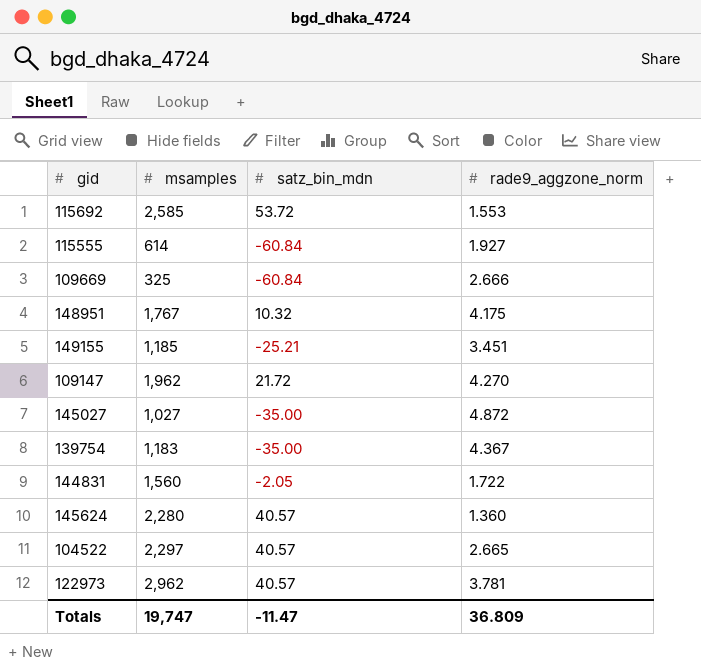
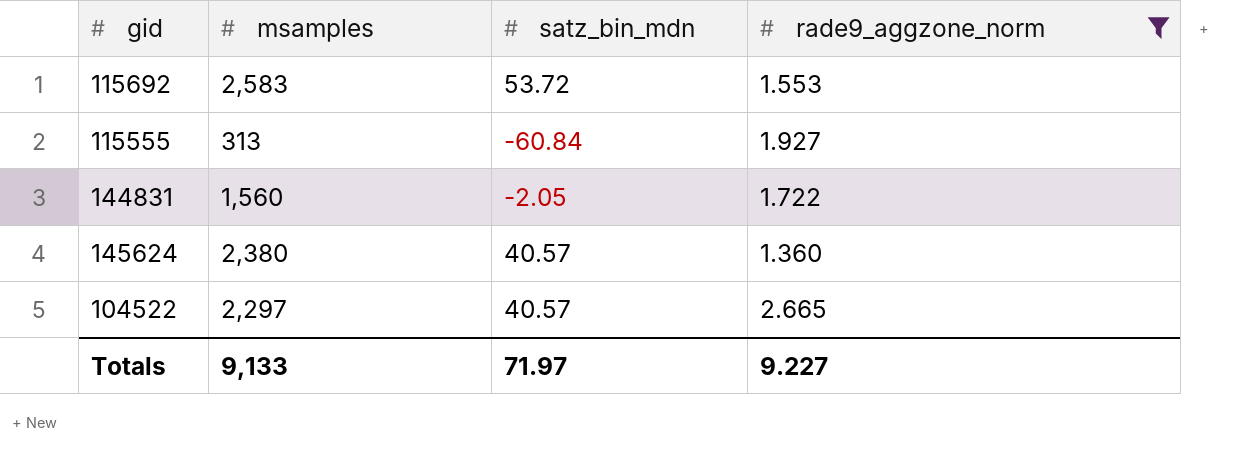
filter: none -> rade9_aggzone_norm <= 2.665
115692 | msamples: 2,585 -> 2,583
115555 | msamples: 614 -> 313
145624 | msamples: 2,280 -> 2,380
Totals | msamples: 19,747 -> 9,133
Totals | satz_bin_mdn: -11.47 -> 71.97
Totals | rade9_aggzone_norm: 36.809 -> 9.227

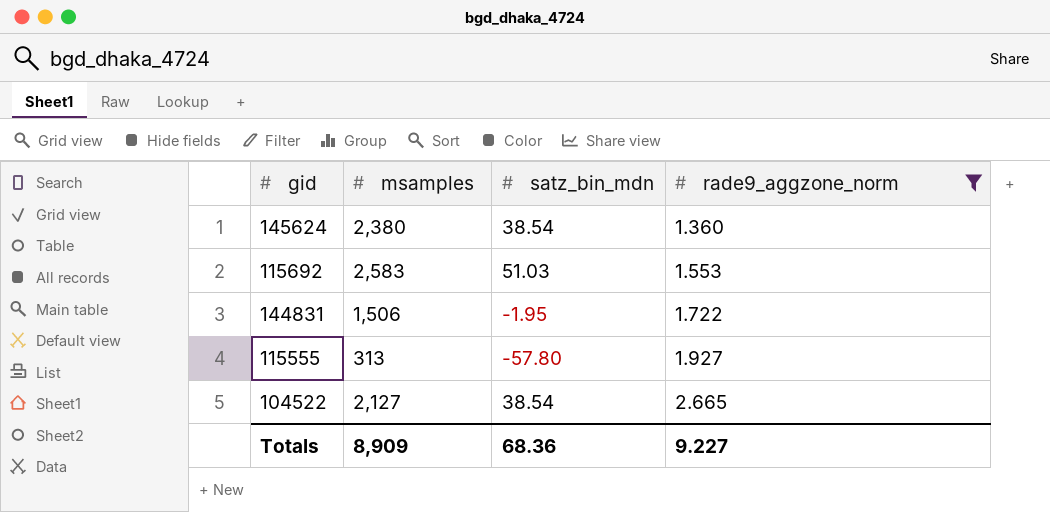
row order: none -> rade9_aggzone_norm ascending
145624 | satz_bin_mdn: 40.57 -> 38.54
115692 | satz_bin_mdn: 53.72 -> 51.03
144831 | msamples: 1,560 -> 1,506
144831 | satz_bin_mdn: -2.05 -> -1.95
115555 | satz_bin_mdn: -60.84 -> -57.80
104522 | msamples: 2,297 -> 2,127
104522 | satz_bin_mdn: 40.57 -> 38.54
Totals | msamples: 9,133 -> 8,909
Totals | satz_bin_mdn: 71.97 -> 68.36

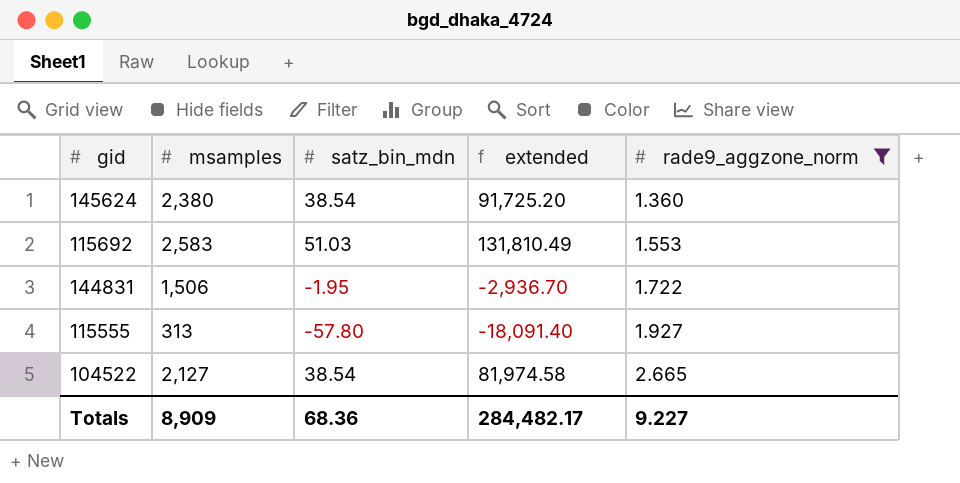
column extended | formula: none -> [msamples] * [satz_bin_mdn]

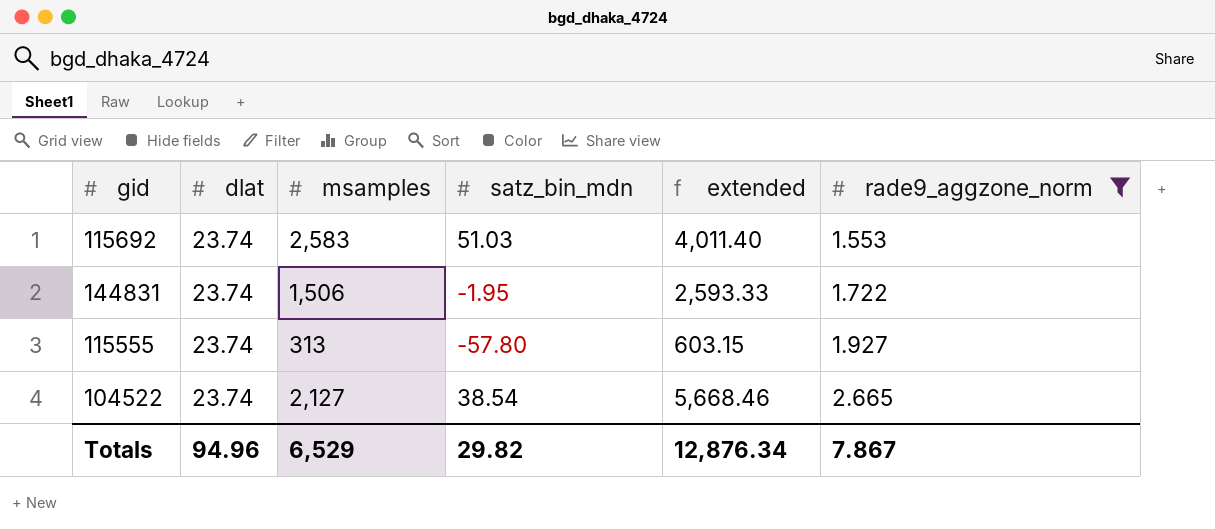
column dlat | position: none -> 2
column extended | formula: [msamples] * [satz_bin_mdn] -> [msamples] * [rade9_aggzone_norm]
row 145624: 2,380 | 38.54 | 91,725.20 | 1.360 -> none
Totals | msamples: 8,909 -> 6,529
Totals | satz_bin_mdn: 68.36 -> 29.82
Totals | extended: 284,482.17 -> 12,876.34
Totals | rade9_aggzone_norm: 9.227 -> 7.867

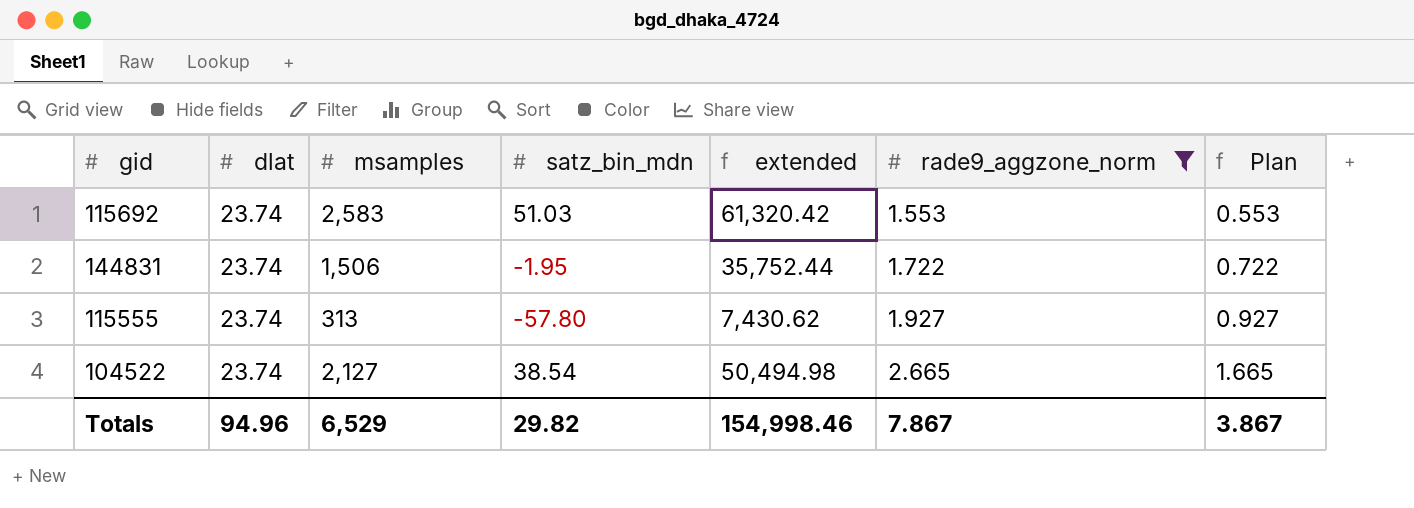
column extended | formula: [msamples] * [rade9_aggzone_norm] -> [dlat] * [msamples]
column Plan | formula: none -> [rade9_aggzone_norm] - 1
Totals | extended: 12,876.34 -> 154,998.46

